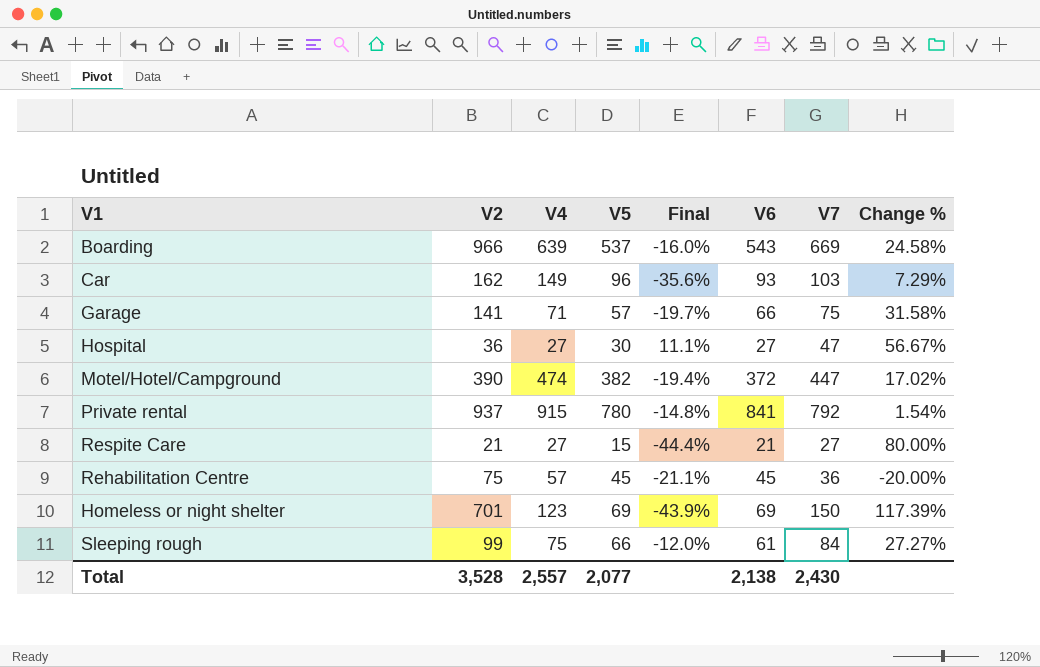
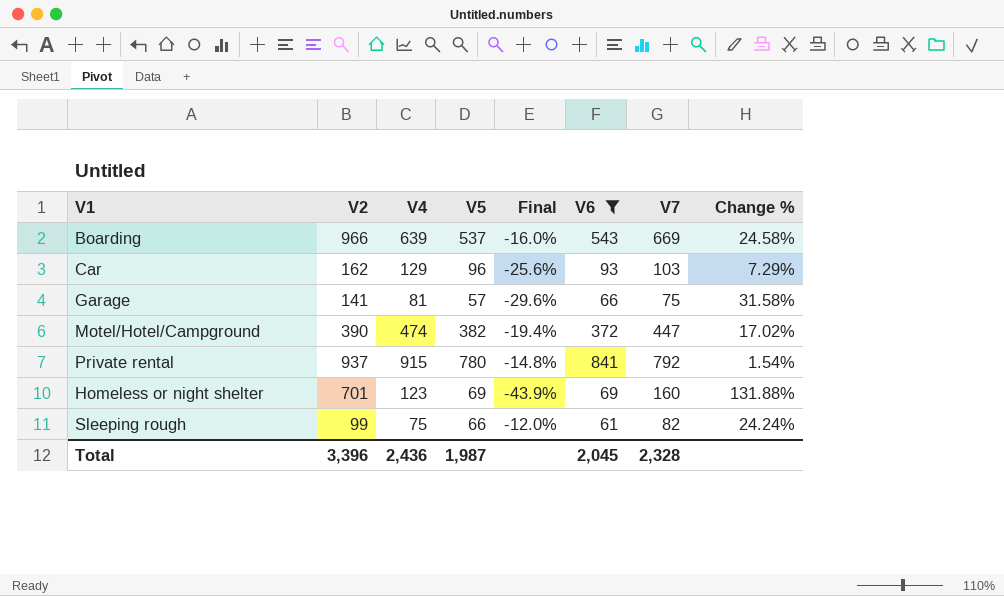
filter: none -> V6 >= 61
Car | V4: 149 -> 129
Car | Final: -35.6% -> -25.6%
Garage | V4: 71 -> 81
Garage | Final: -19.7% -> -29.6%
Homeless or night shelter | V7: 150 -> 160
Homeless or night shelter | Change %: 117.39% -> 131.88%
Sleeping rough | V7: 84 -> 82
Sleeping rough | Change %: 27.27% -> 24.24%
Total | V2: 3,528 -> 3,396
Total | V4: 2,557 -> 2,436
Total | V5: 2,077 -> 1,987
Total | V6: 2,138 -> 2,045
Total | V7: 2,430 -> 2,328

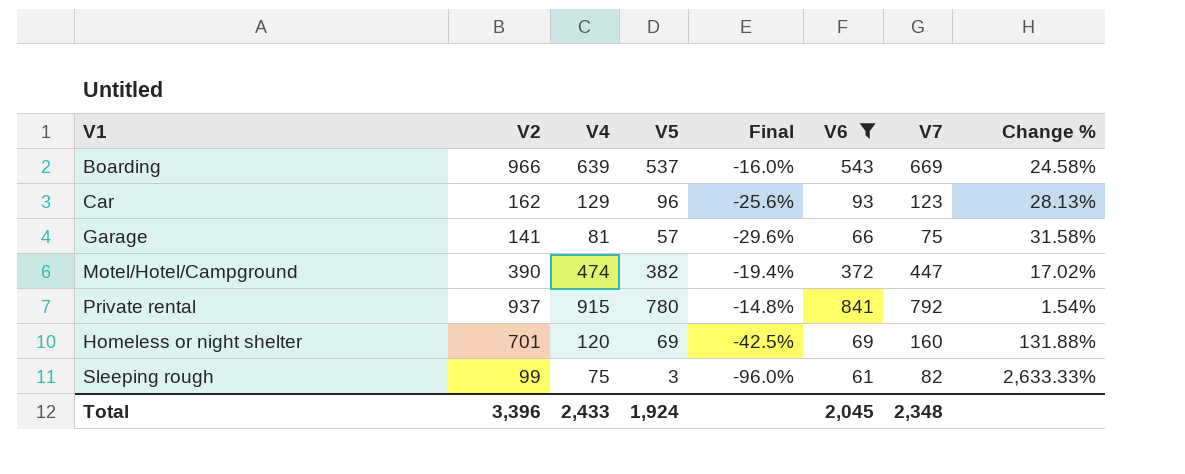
Car | V7: 103 -> 123
Car | Change %: 7.29% -> 28.13%
Homeless or night shelter | V4: 123 -> 120
Homeless or night shelter | Final: -43.9% -> -42.5%
Sleeping rough | V5: 66 -> 3
Sleeping rough | Final: -12.0% -> -96.0%
Sleeping rough | Change %: 24.24% -> 2,633.33%
Total | V4: 2,436 -> 2,433
Total | V5: 1,987 -> 1,924
Total | V7: 2,328 -> 2,348

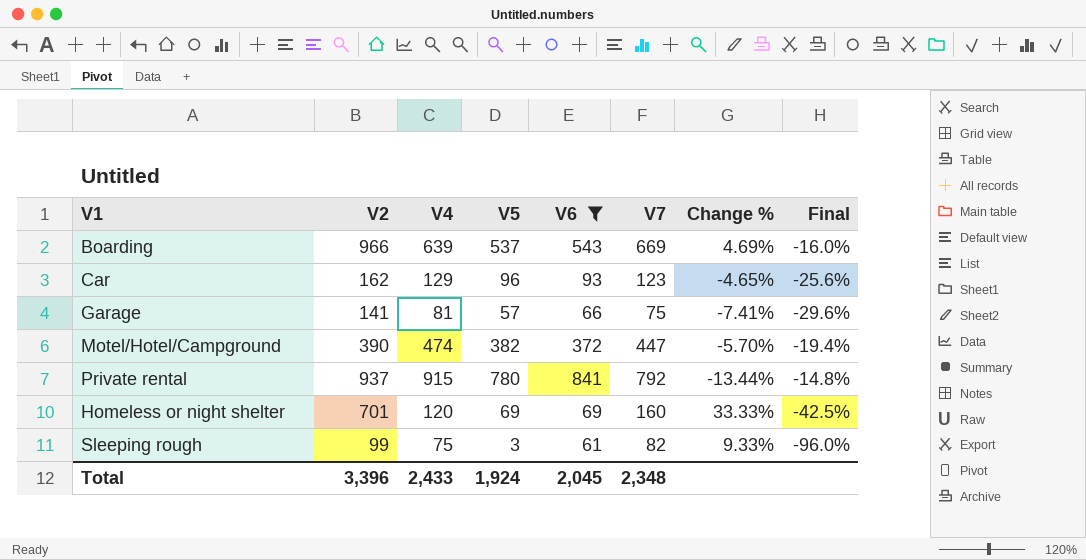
column Change % | formula: ([V7] - [V5]) / [V5] -> ([V7] - [V4]) / [V4]
column Final | position: 5 -> 8

